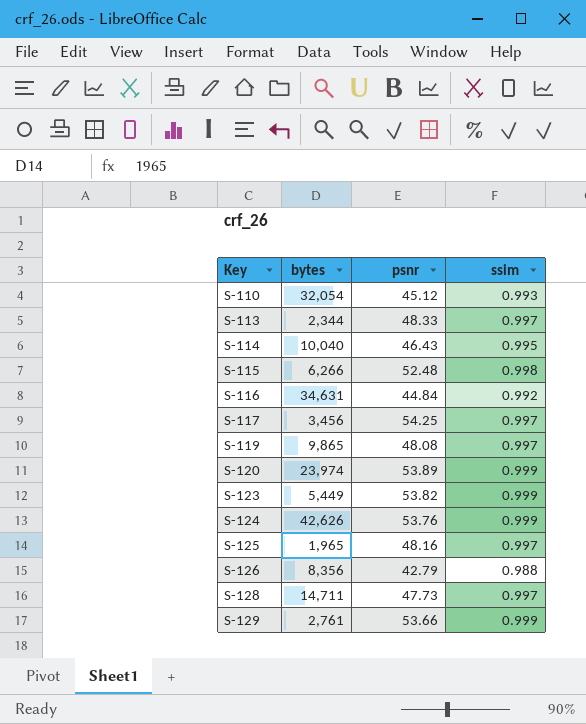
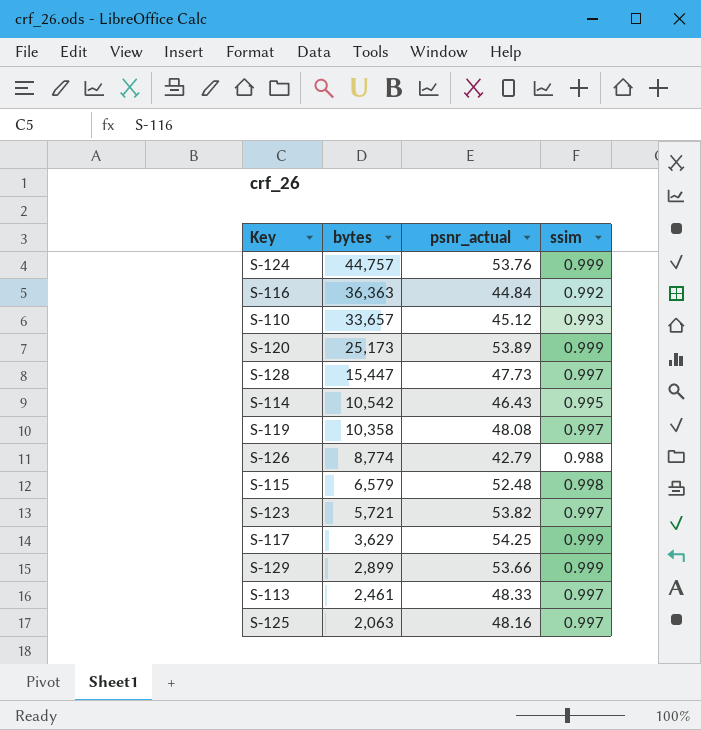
row order: Key ascending -> bytes descending
column name: psnr -> psnr_actual
S-124 | bytes: 42,626 -> 44,757
S-116 | bytes: 34,631 -> 36,363
S-110 | bytes: 32,054 -> 33,657
S-120 | bytes: 23,974 -> 25,173
S-128 | bytes: 14,711 -> 15,447
S-114 | bytes: 10,040 -> 10,542
S-119 | bytes: 9,865 -> 10,358
S-126 | bytes: 8,356 -> 8,774
S-115 | bytes: 6,266 -> 6,579
S-123 | bytes: 5,449 -> 5,721
S-123 | ssim: 0.999 -> 0.997
S-117 | bytes: 3,456 -> 3,629
S-117 | ssim: 0.997 -> 0.999
S-129 | bytes: 2,761 -> 2,899
S-113 | bytes: 2,344 -> 2,461
S-125 | bytes: 1,965 -> 2,063

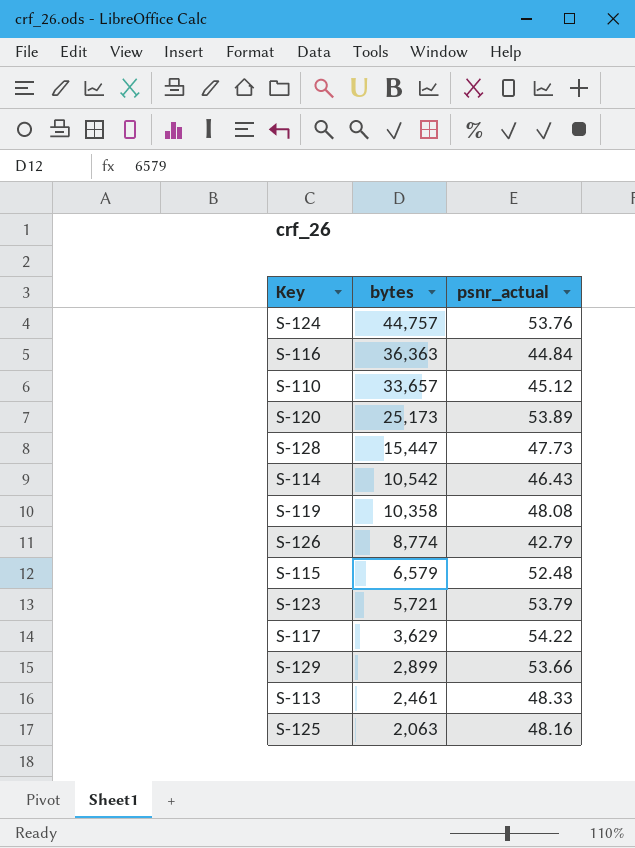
column ssim | position: 4 -> none
S-123 | psnr_actual: 53.82 -> 53.79
S-117 | psnr_actual: 54.25 -> 54.22

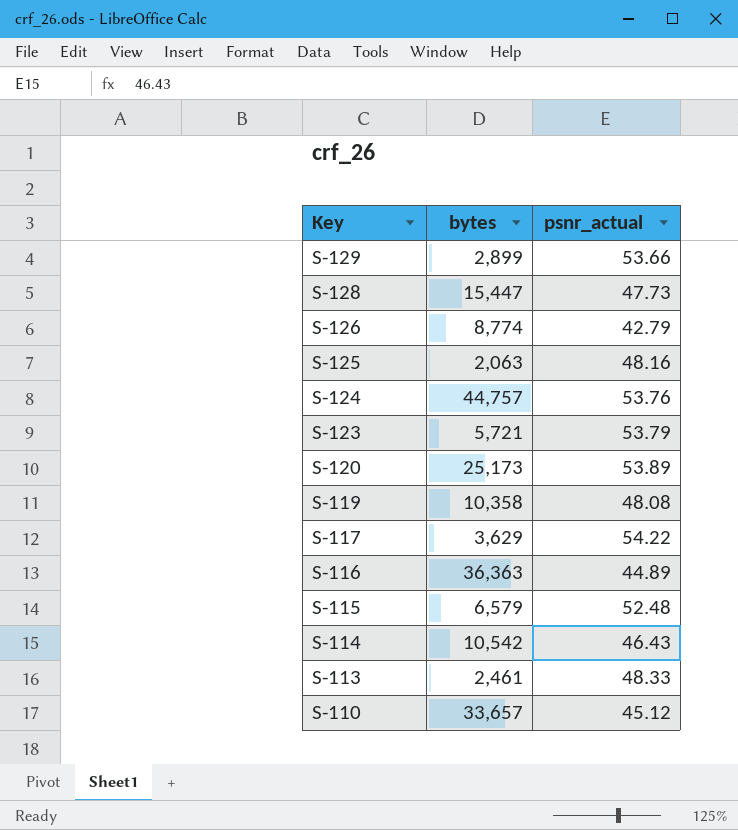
row order: bytes descending -> Key descending
S-116 | psnr_actual: 44.84 -> 44.89

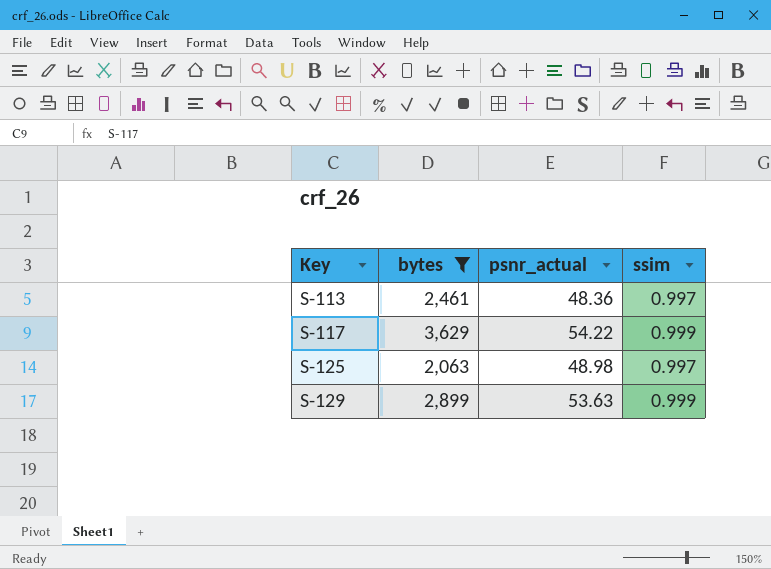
filter: none -> bytes <= 3,629
row order: Key descending -> Key ascending
column ssim | position: none -> 4
S-113 | psnr_actual: 48.33 -> 48.36
S-125 | psnr_actual: 48.16 -> 48.98
S-129 | psnr_actual: 53.66 -> 53.63

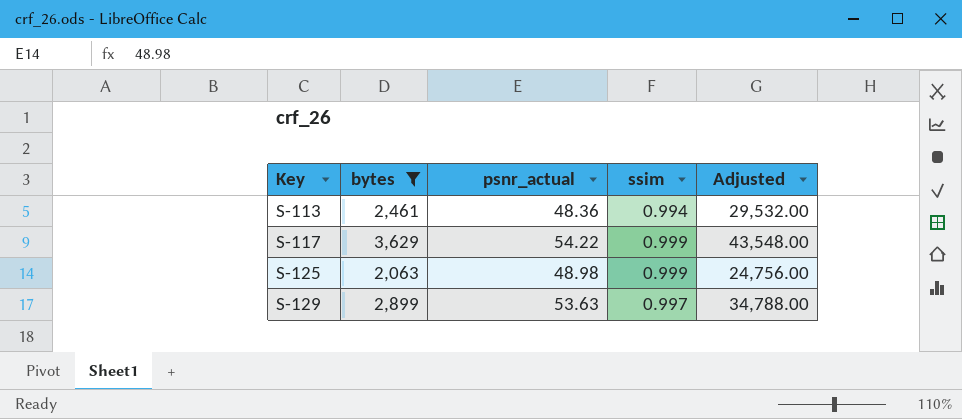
column Adjusted | formula: none -> [bytes] * 12
S-113 | ssim: 0.997 -> 0.994
S-125 | ssim: 0.997 -> 0.999
S-129 | ssim: 0.999 -> 0.997

